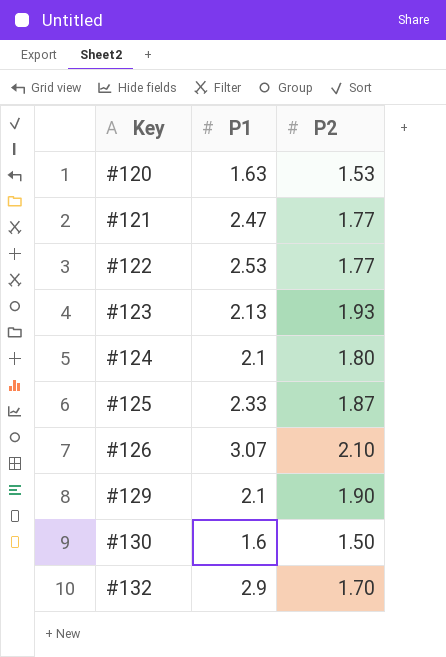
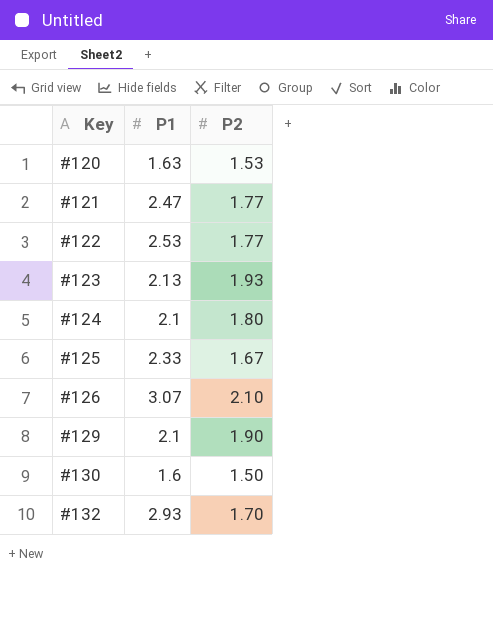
#125 | P2: 1.87 -> 1.67
#132 | P1: 2.9 -> 2.93

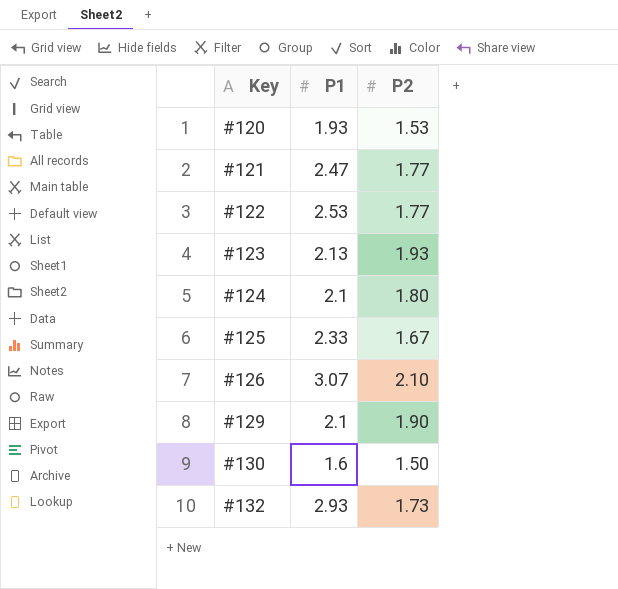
#120 | P1: 1.63 -> 1.93
#132 | P2: 1.70 -> 1.73

